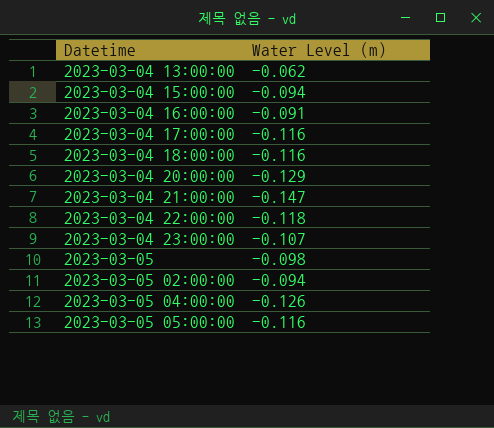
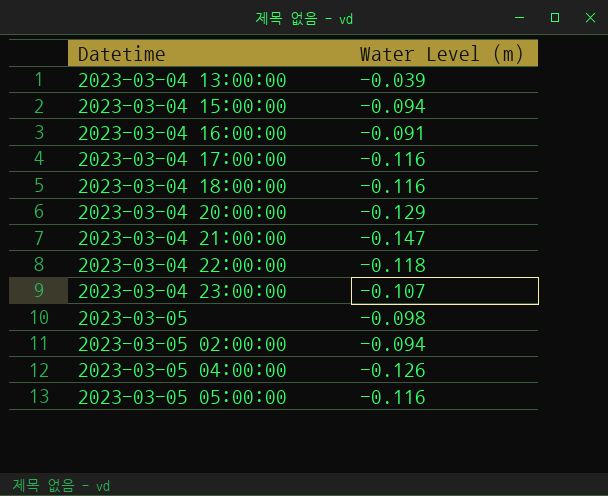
2023-03-04 13:00:00 | Water Level (m): -0.062 -> -0.039

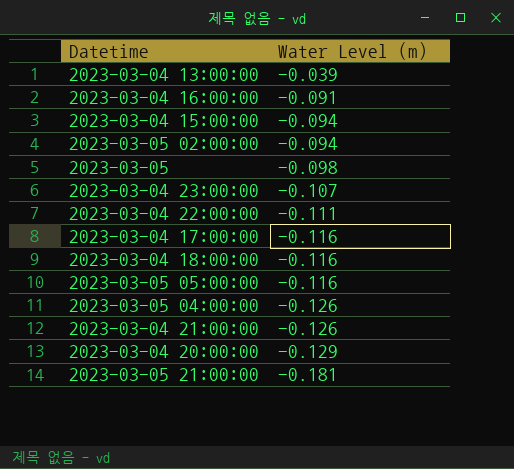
row order: Datetime ascending -> Water Level (m) descending
2023-03-04 22:00:00 | Water Level (m): -0.118 -> -0.111
2023-03-04 21:00:00 | Water Level (m): -0.147 -> -0.126
row 2023-03-05 21:00:00: none -> -0.181

